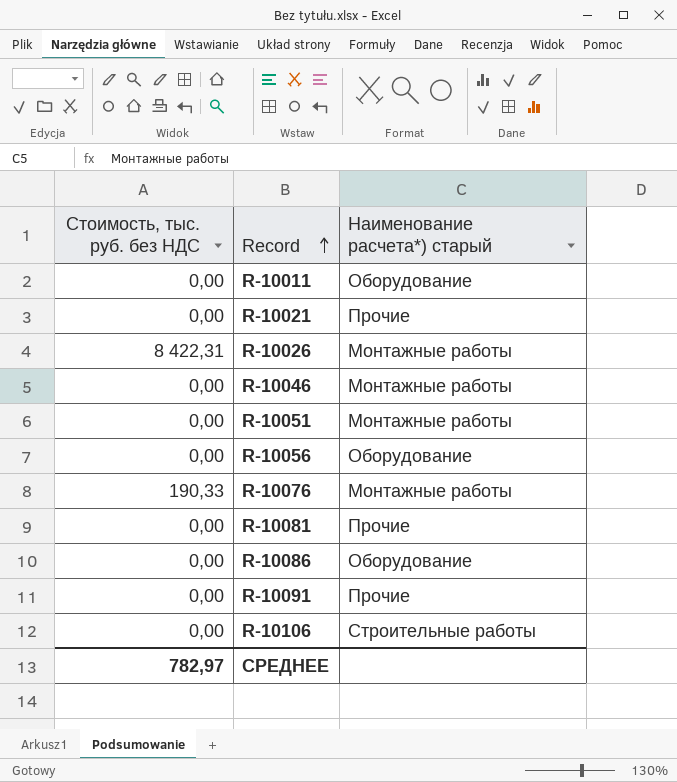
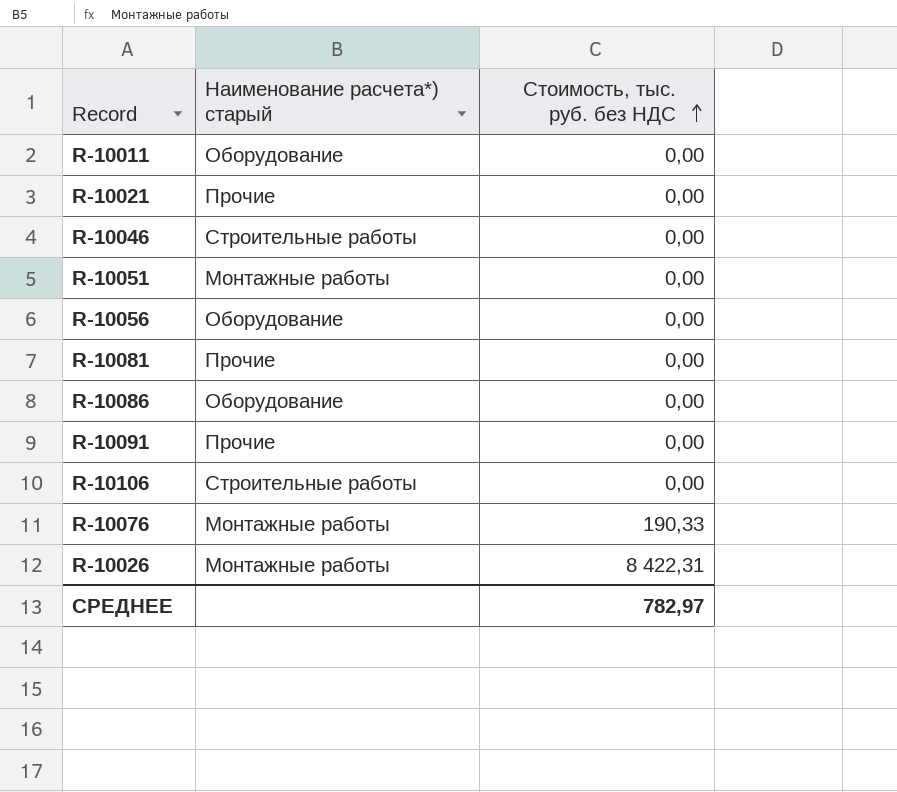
row order: Record ascending -> Стоимость, тыс. руб. без НДС ascending
column Стоимость, тыс. руб. без НДС | position: 1 -> 3
R-10046 | Наименование расчета*) старый: Монтажные работы -> Строительные работы

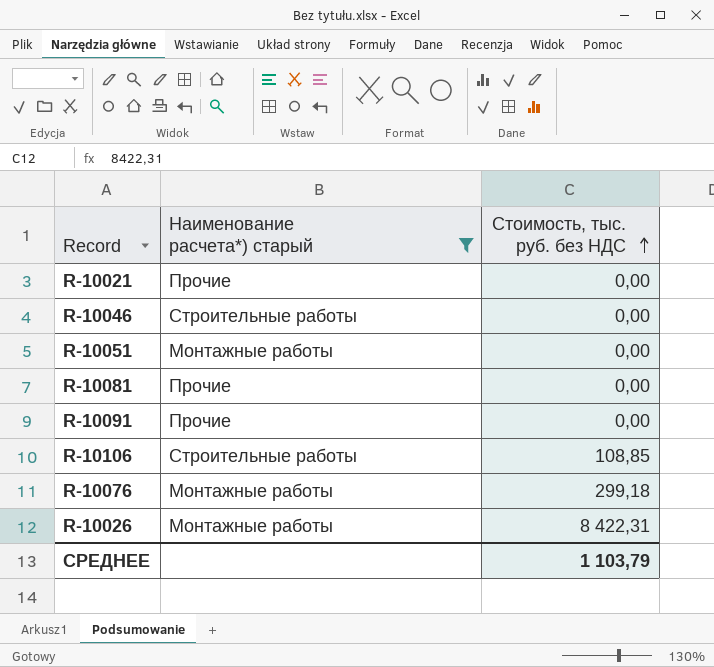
filter: none -> Наименование расчета*) старый != Оборудование
R-10106 | Стоимость, тыс. руб. без НДС: 0,00 -> 108,85
R-10076 | Стоимость, тыс. руб. без НДС: 190,33 -> 299,18
СРЕДНЕЕ | Стоимость, тыс. руб. без НДС: 782,97 -> 1 103,79

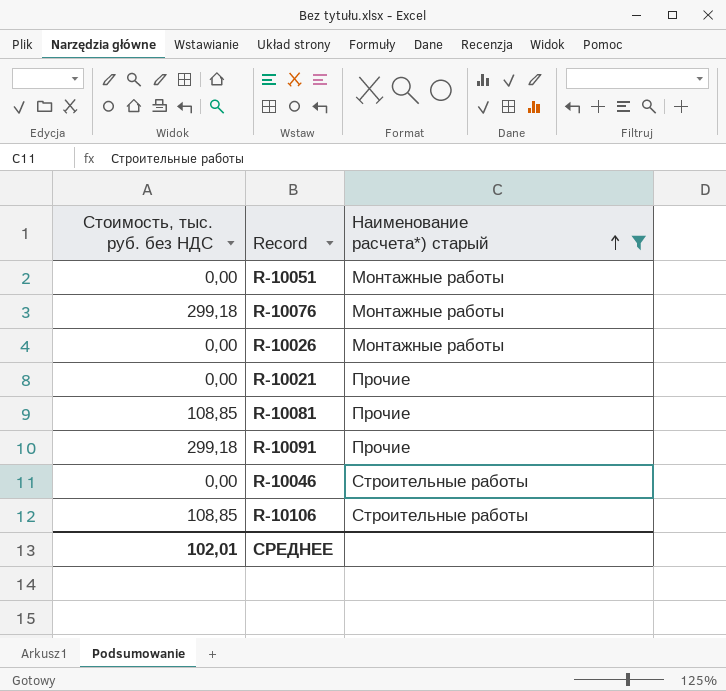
row order: Стоимость, тыс. руб. без НДС ascending -> Наименование расчета*) старый ascending
column Стоимость, тыс. руб. без НДС | position: 3 -> 1
R-10026 | Стоимость, тыс. руб. без НДС: 8 422,31 -> 0,00
R-10081 | Стоимость, тыс. руб. без НДС: 0,00 -> 108,85
R-10091 | Стоимость, тыс. руб. без НДС: 0,00 -> 299,18
СРЕДНЕЕ | Стоимость, тыс. руб. без НДС: 1 103,79 -> 102,01

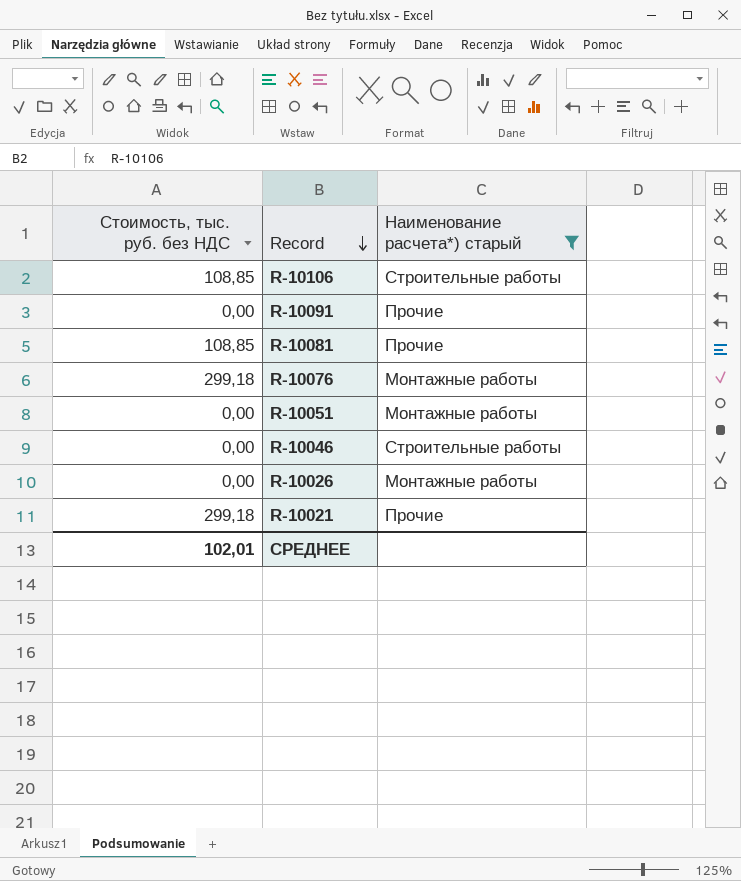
row order: Наименование расчета*) старый ascending -> Record descending
R-10091 | Стоимость, тыс. руб. без НДС: 299,18 -> 0,00
R-10021 | Стоимость, тыс. руб. без НДС: 0,00 -> 299,18

